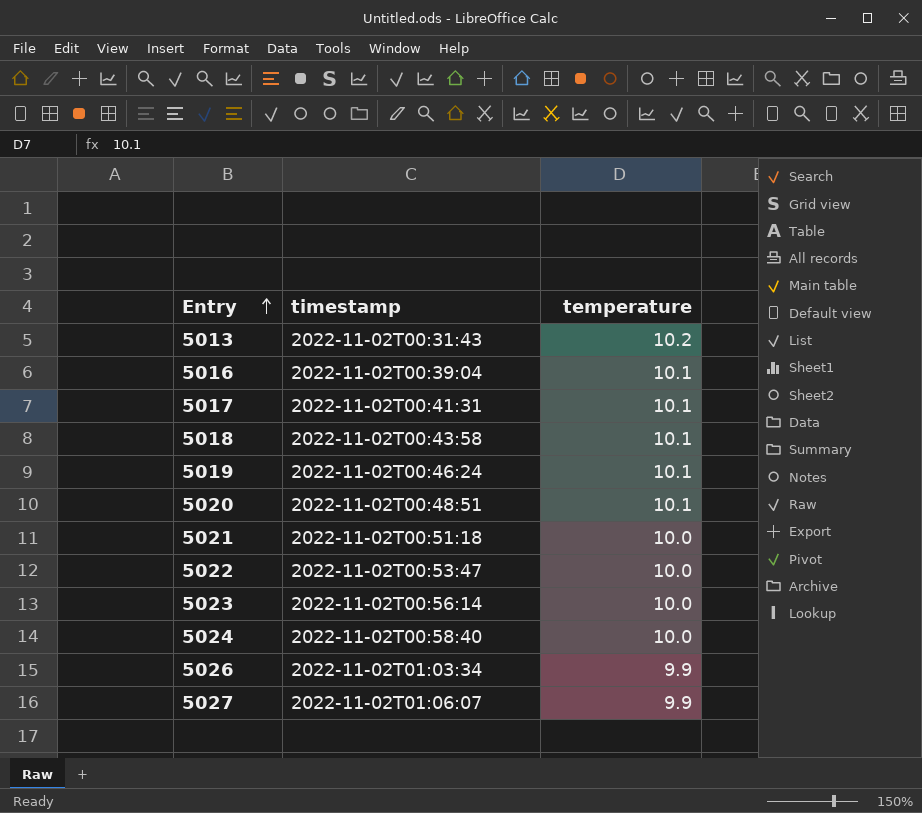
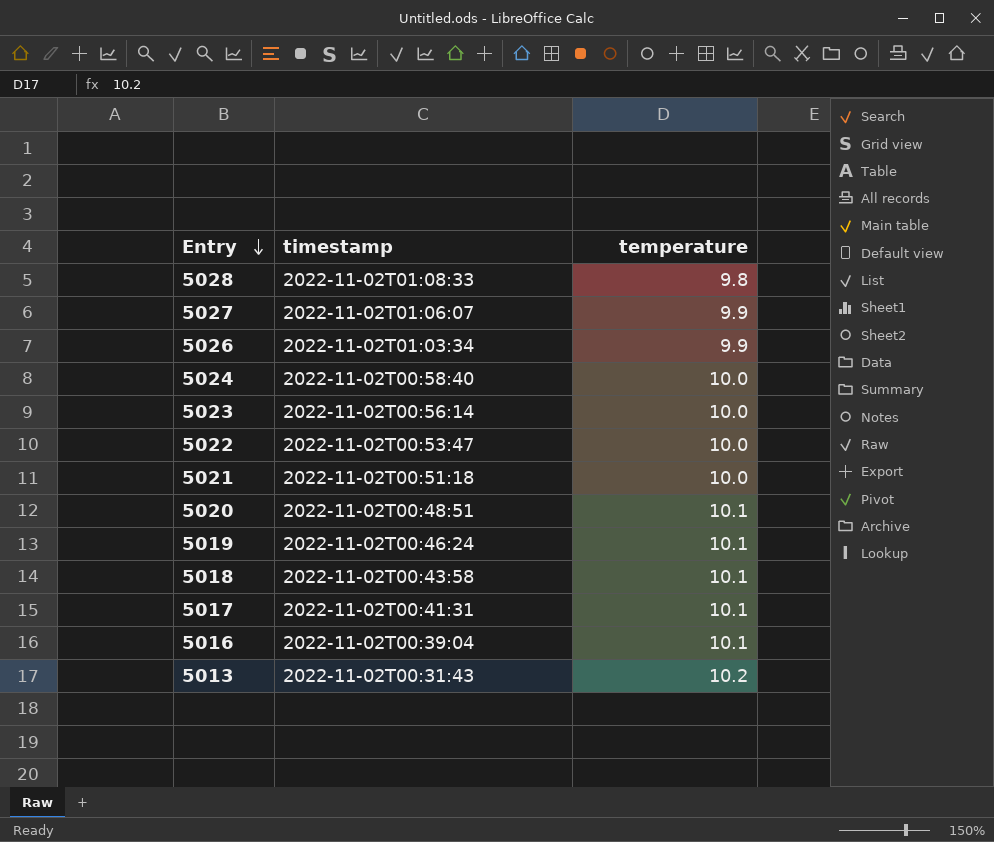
row order: Entry ascending -> Entry descending
row 5028: none -> 2022-11-02T01:08:33 | 9.8

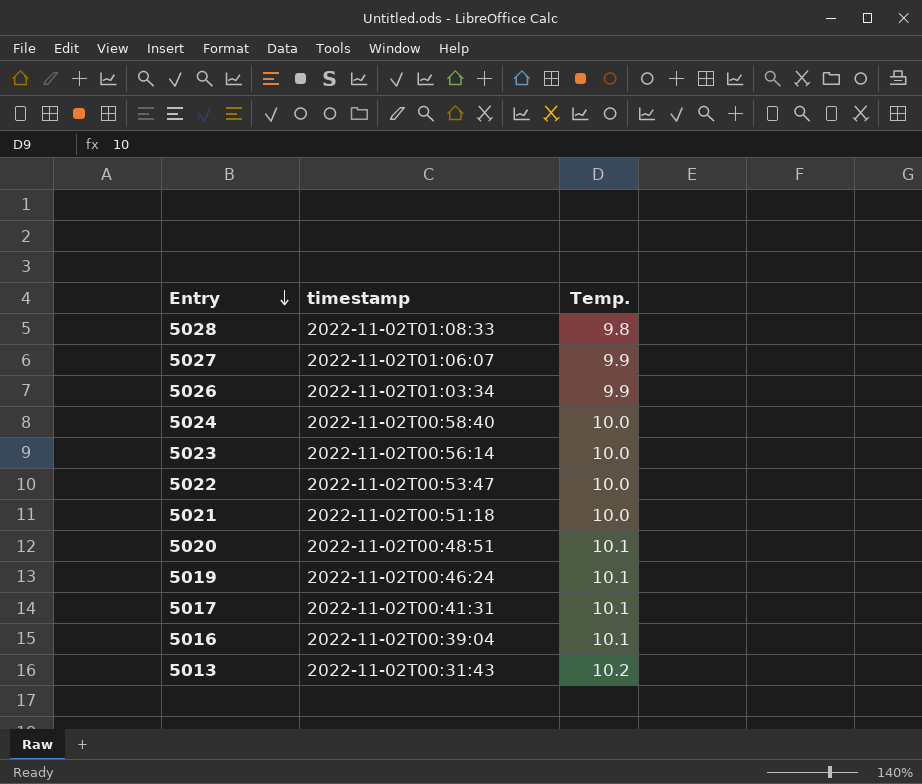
column name: temperature -> Temp.
row 5018: 2022-11-02T00:43:58 | 10.1 -> none

